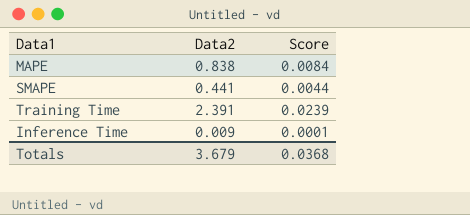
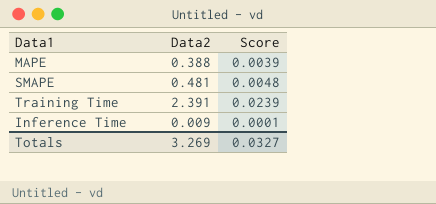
MAPE | Data2: 0.838 -> 0.388
MAPE | Score: 0.0084 -> 0.0039
SMAPE | Data2: 0.441 -> 0.481
SMAPE | Score: 0.0044 -> 0.0048
Totals | Data2: 3.679 -> 3.269
Totals | Score: 0.0368 -> 0.0327

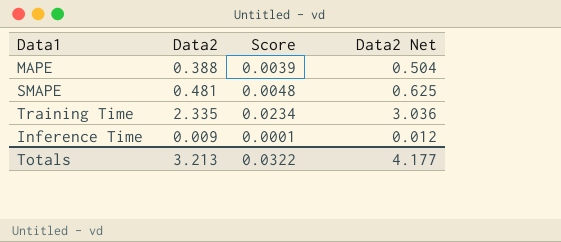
column Data2 Net | formula: none -> [Data2] * 1.3
Training Time | Data2: 2.391 -> 2.335
Training Time | Score: 0.0239 -> 0.0234
Totals | Data2: 3.269 -> 3.213
Totals | Score: 0.0327 -> 0.0322

